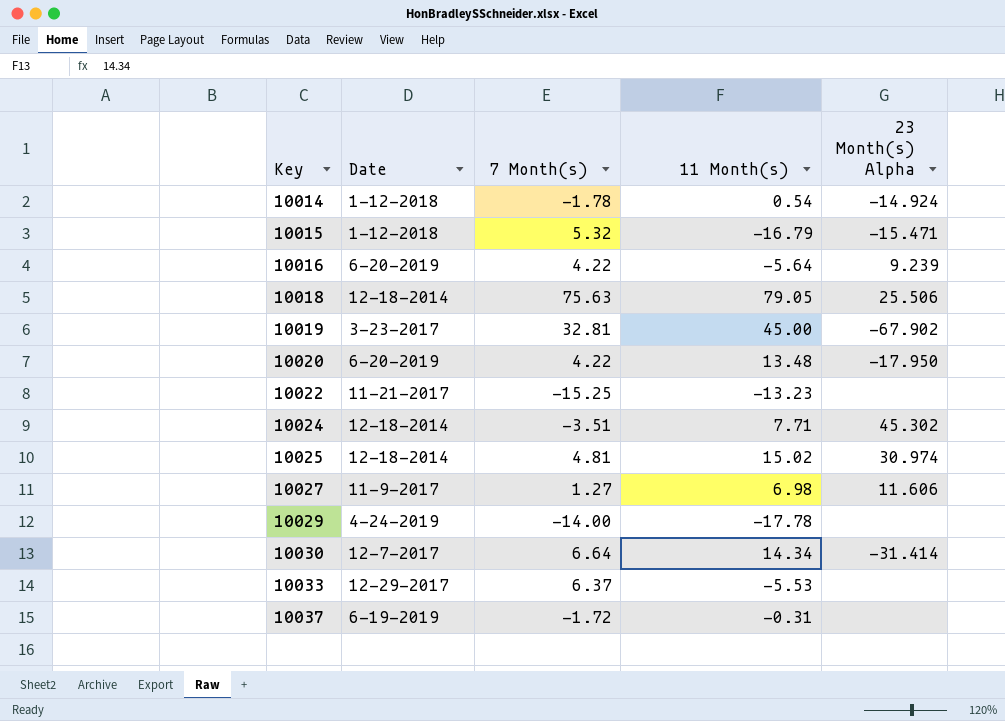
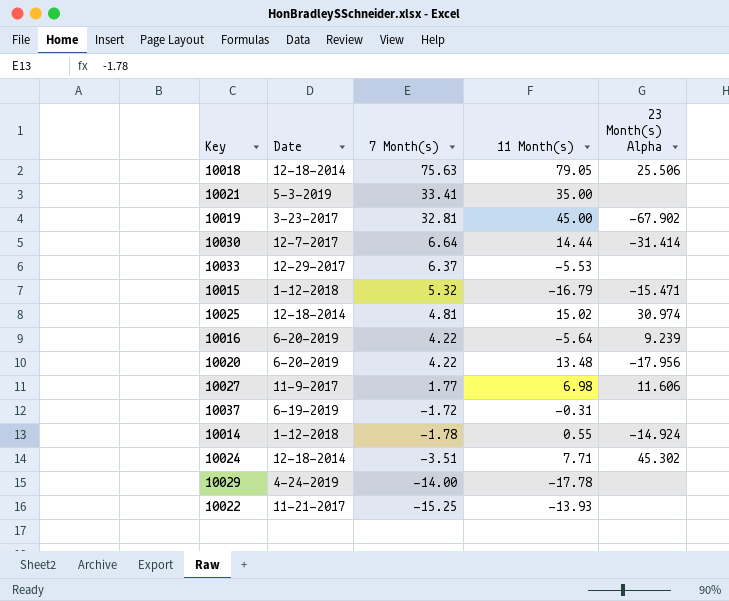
row order: Key ascending -> 7 Month(s) descending
row 10021: none -> 5-3-2019 | 33.41 | 35.00 | none
10030 | 11 Month(s): 14.34 -> 14.44
10020 | 23 Month(s) Alpha: -17.950 -> -17.956
10027 | 7 Month(s): 1.27 -> 1.77
10014 | 11 Month(s): 0.54 -> 0.55
10022 | 11 Month(s): -13.23 -> -13.93

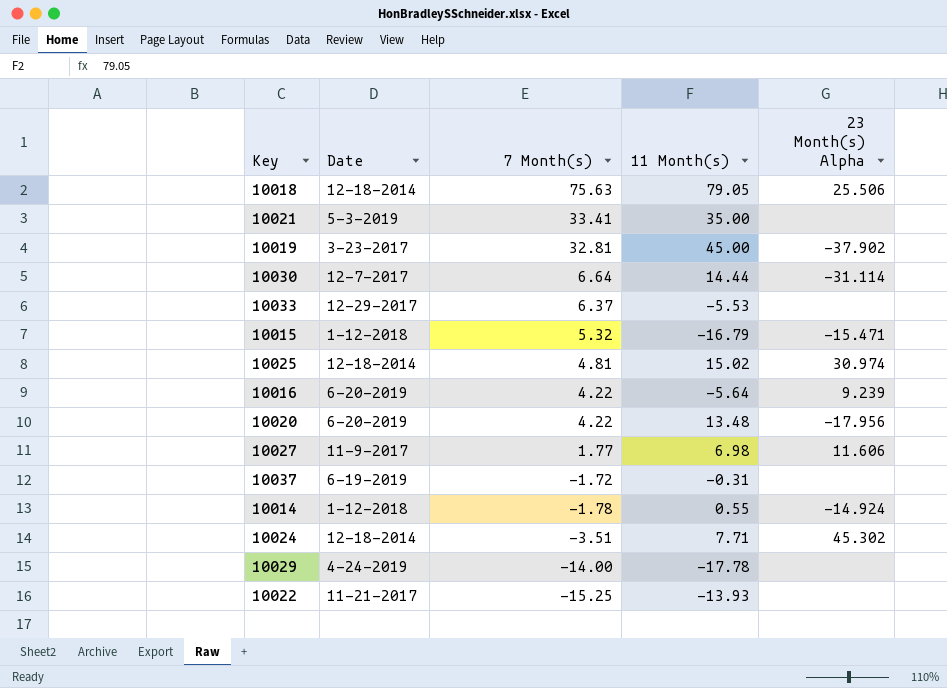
10019 | 23 Month(s) Alpha: -67.902 -> -37.902
10030 | 23 Month(s) Alpha: -31.414 -> -31.114

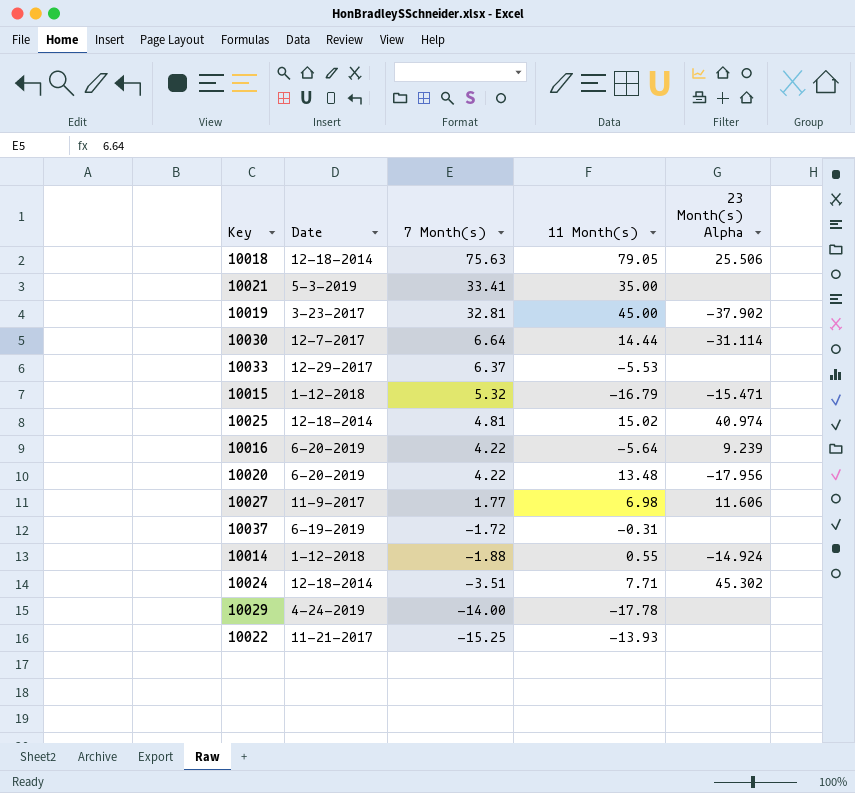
10025 | 23 Month(s) Alpha: 30.974 -> 40.974
10014 | 7 Month(s): -1.78 -> -1.88

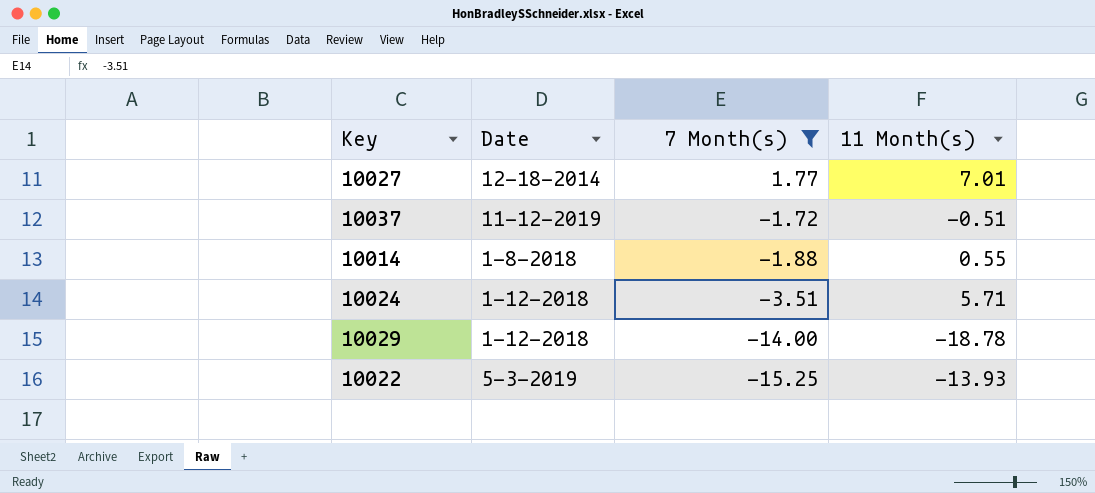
filter: none -> 7 Month(s) <= 1.77
column 23 Month(s) Alpha | position: 5 -> none
10027 | Date: 11-9-2017 -> 12-18-2014
10027 | 11 Month(s): 6.98 -> 7.01
10037 | Date: 6-19-2019 -> 11-12-2019
10037 | 11 Month(s): -0.31 -> -0.51
10014 | Date: 1-12-2018 -> 1-8-2018
10024 | Date: 12-18-2014 -> 1-12-2018
10024 | 11 Month(s): 7.71 -> 5.71
10029 | Date: 4-24-2019 -> 1-12-2018
10029 | 11 Month(s): -17.78 -> -18.78
10022 | Date: 11-21-2017 -> 5-3-2019

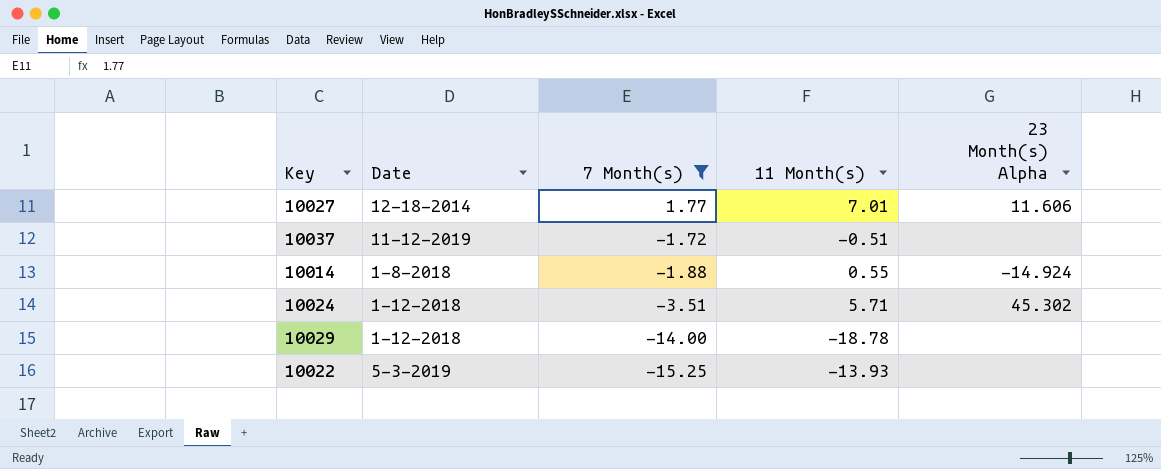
column 23 Month(s) Alpha | position: none -> 5

